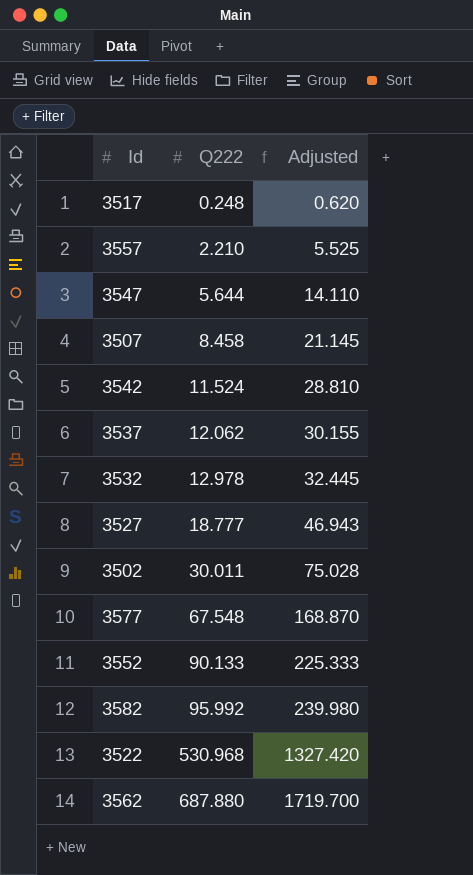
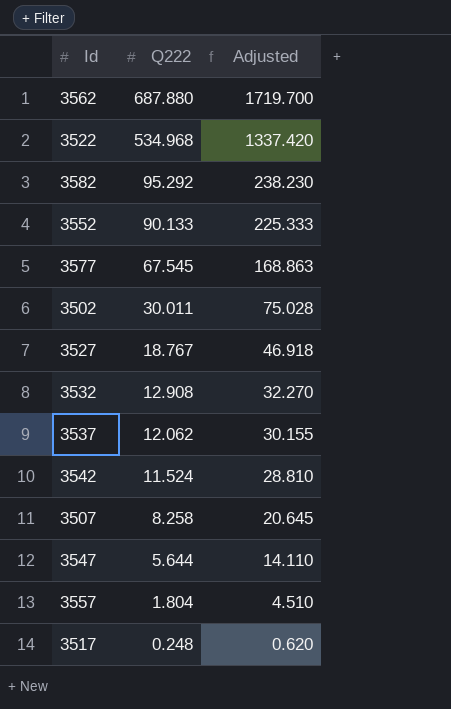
row order: Q222 ascending -> Q222 descending
3522 | Q222: 530.968 -> 534.968
3522 | Adjusted: 1327.420 -> 1337.420
3582 | Q222: 95.992 -> 95.292
3582 | Adjusted: 239.980 -> 238.230
3577 | Q222: 67.548 -> 67.545
3577 | Adjusted: 168.870 -> 168.863
3527 | Q222: 18.777 -> 18.767
3527 | Adjusted: 46.943 -> 46.918
3532 | Q222: 12.978 -> 12.908
3532 | Adjusted: 32.445 -> 32.270
3507 | Q222: 8.458 -> 8.258
3507 | Adjusted: 21.145 -> 20.645
3557 | Q222: 2.210 -> 1.804
3557 | Adjusted: 5.525 -> 4.510

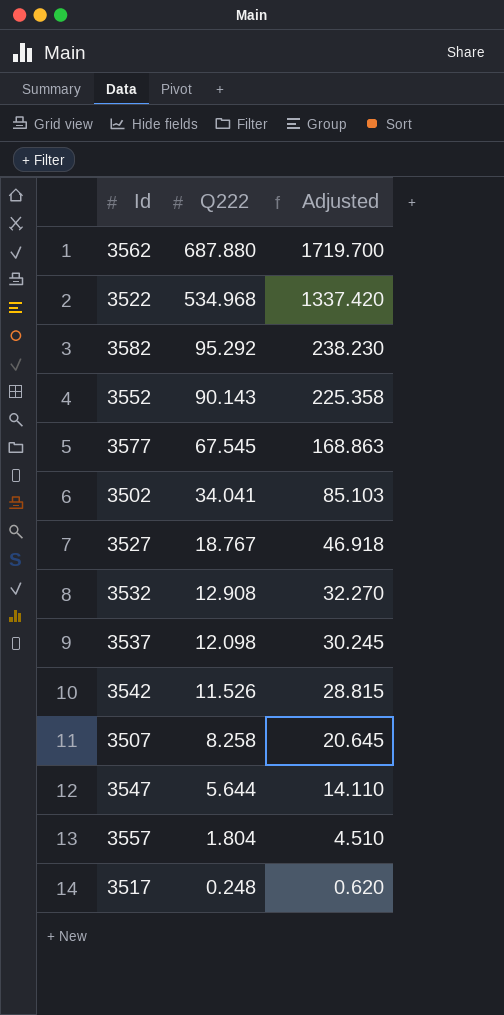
3552 | Q222: 90.133 -> 90.143
3552 | Adjusted: 225.333 -> 225.358
3502 | Q222: 30.011 -> 34.041
3502 | Adjusted: 75.028 -> 85.103
3537 | Q222: 12.062 -> 12.098
3537 | Adjusted: 30.155 -> 30.245
3542 | Q222: 11.524 -> 11.526
3542 | Adjusted: 28.810 -> 28.815

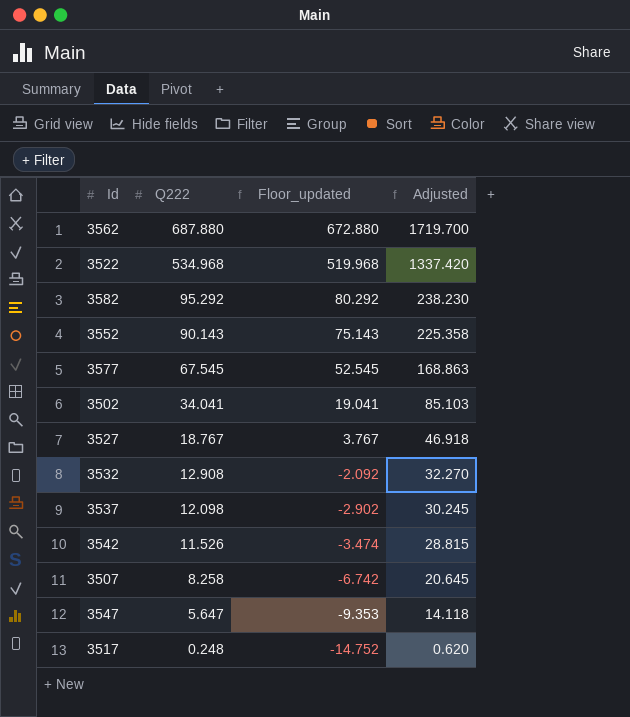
column Floor_updated | formula: none -> [Q222] - 15
row 3557: 1.804 | 4.510 -> none
3547 | Q222: 5.644 -> 5.647
3547 | Adjusted: 14.110 -> 14.118

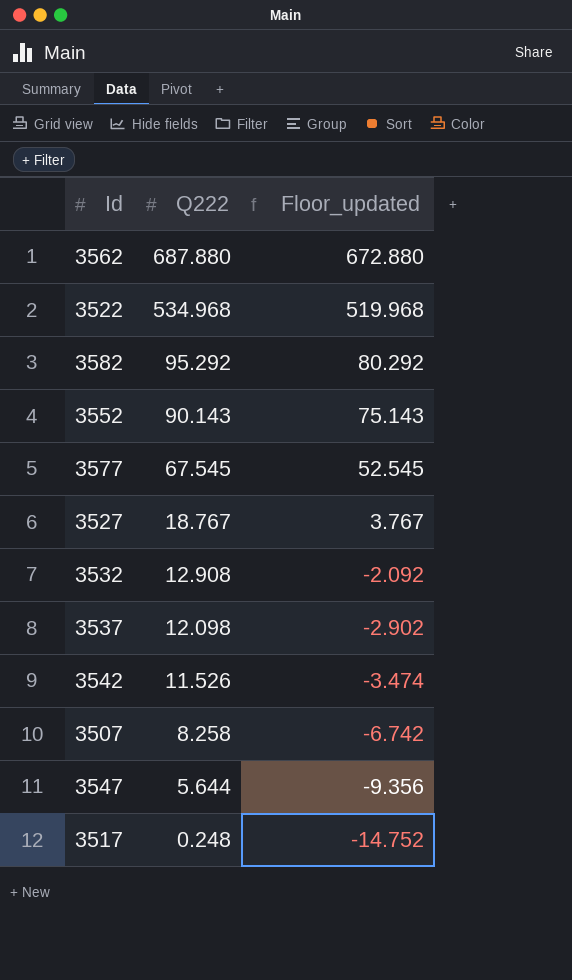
column Adjusted | formula: [Q222] * 2.5 -> none
row 3502: 34.041 | 19.041 | 85.103 -> none
3547 | Q222: 5.647 -> 5.644
3547 | Floor_updated: -9.353 -> -9.356

